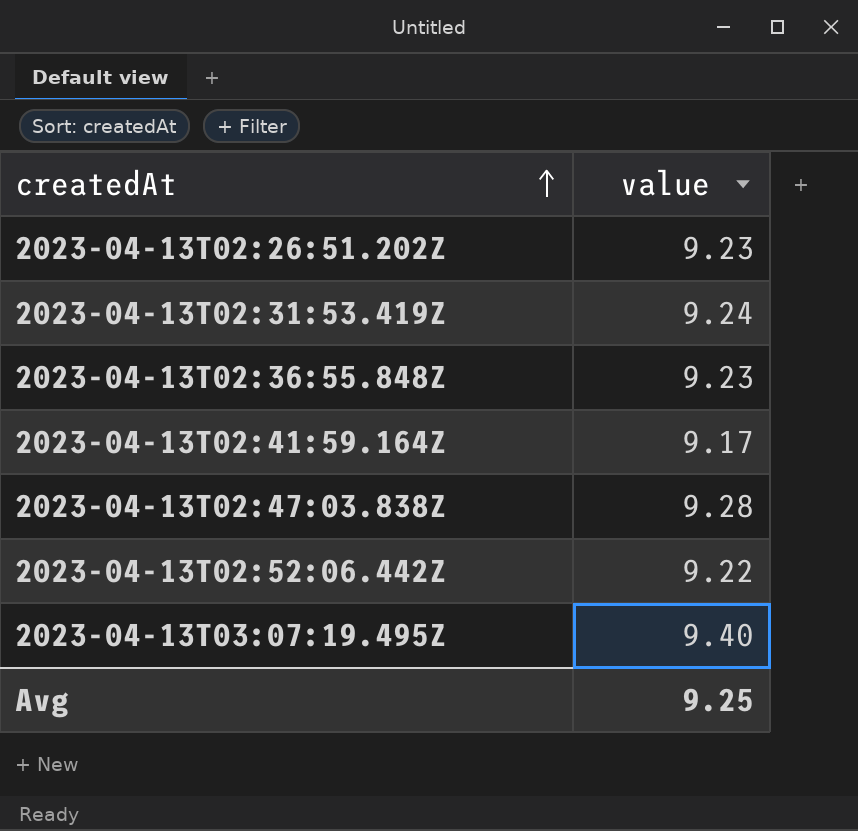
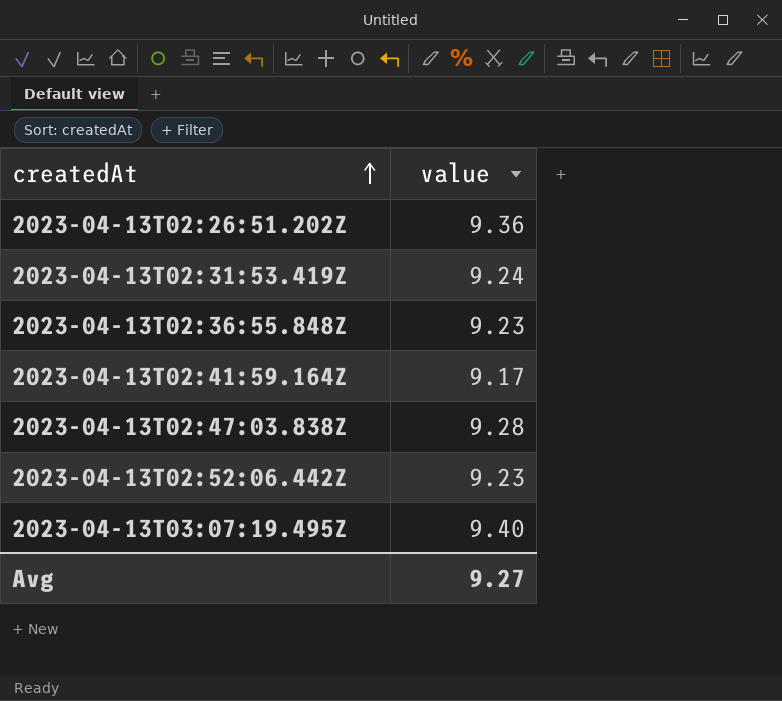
2023-04-13T02:26:51.202Z | value: 9.23 -> 9.36
2023-04-13T02:52:06.442Z | value: 9.22 -> 9.23
Avg | value: 9.25 -> 9.27

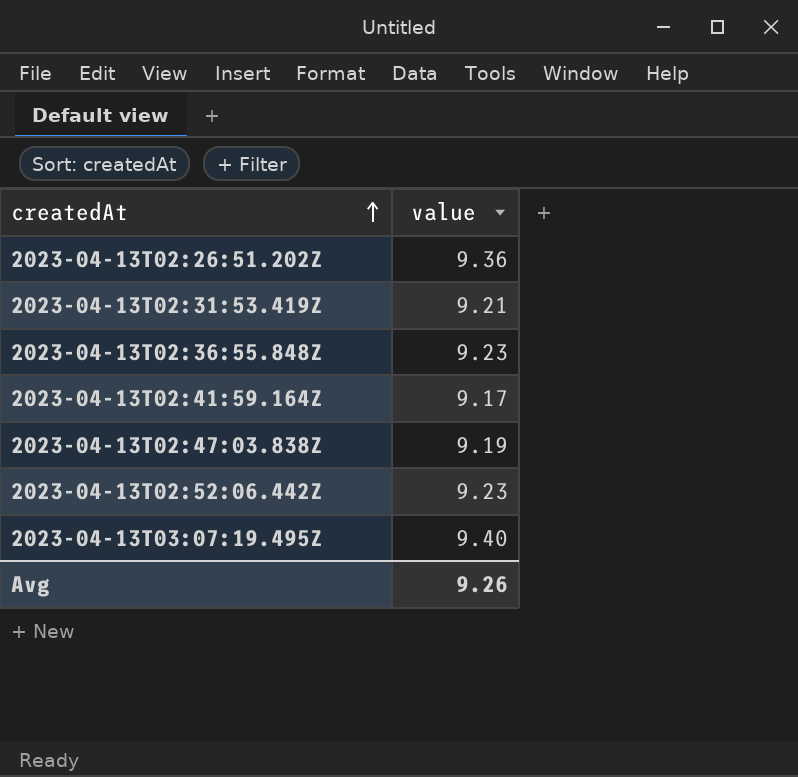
2023-04-13T02:31:53.419Z | value: 9.24 -> 9.21
2023-04-13T02:47:03.838Z | value: 9.28 -> 9.19
Avg | value: 9.27 -> 9.26

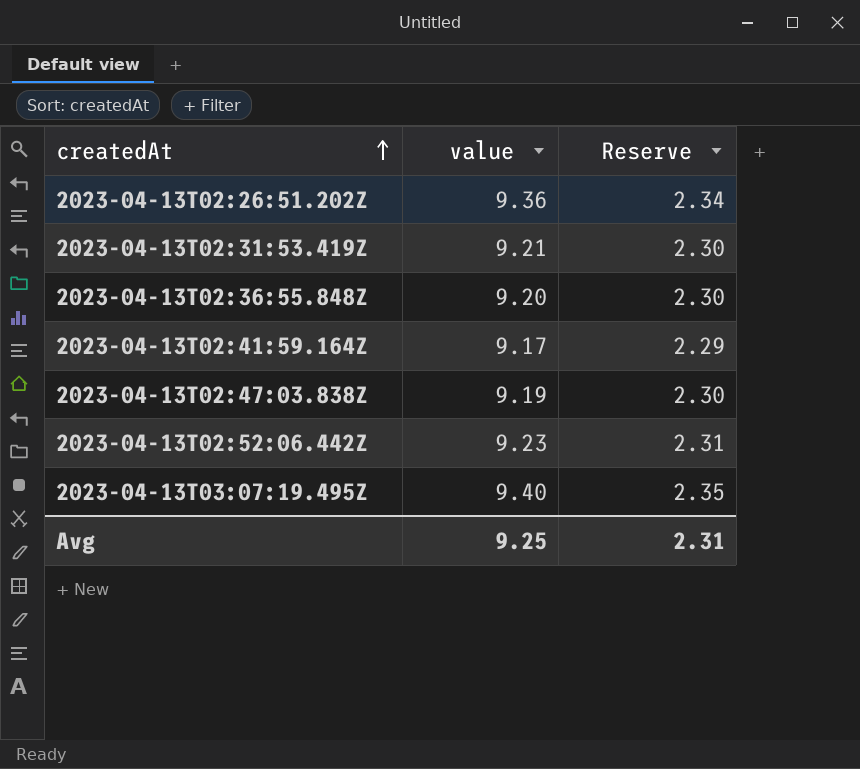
column Reserve | formula: none -> [value] * 0.25
2023-04-13T02:36:55.848Z | value: 9.23 -> 9.20
Avg | value: 9.26 -> 9.25

